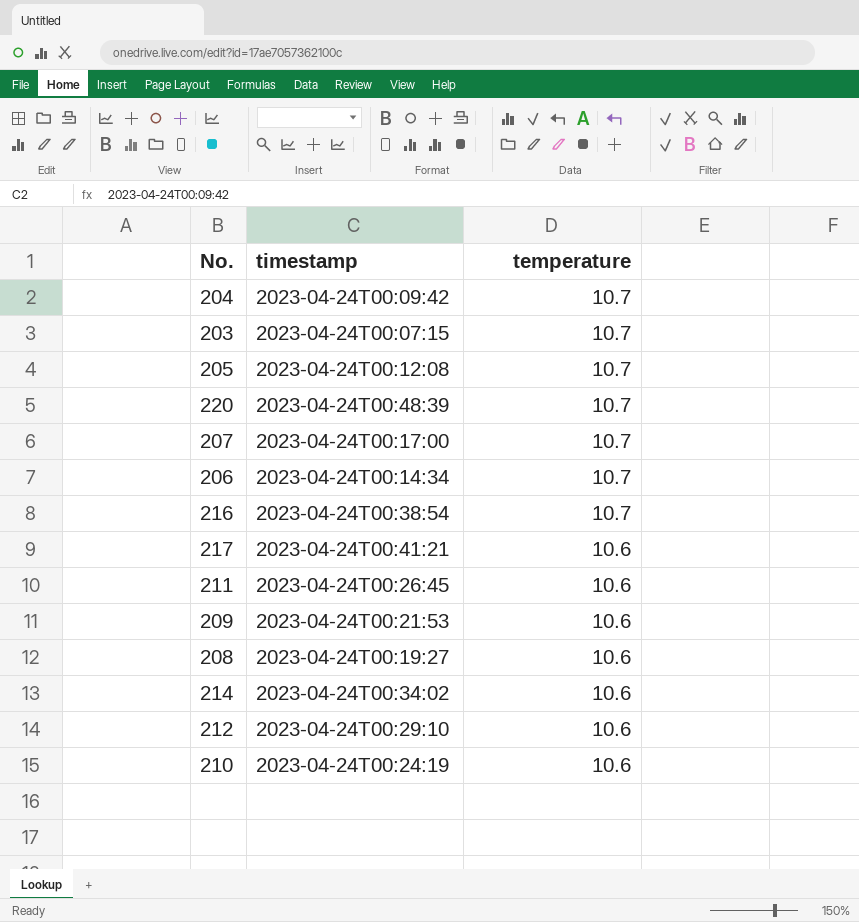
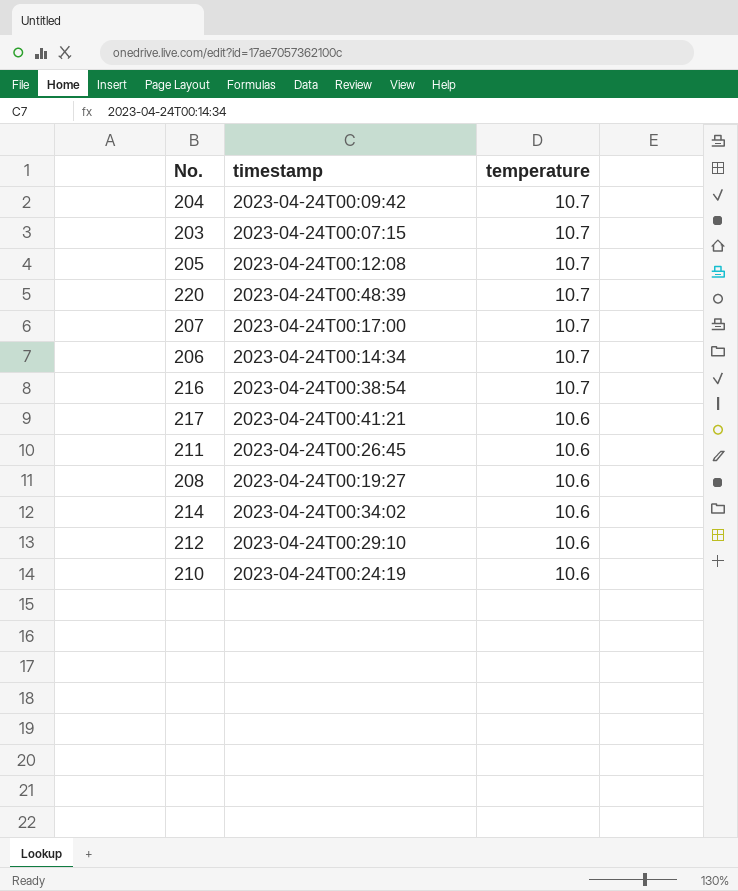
row 209: 2023-04-24T00:21:53 | 10.6 -> none

